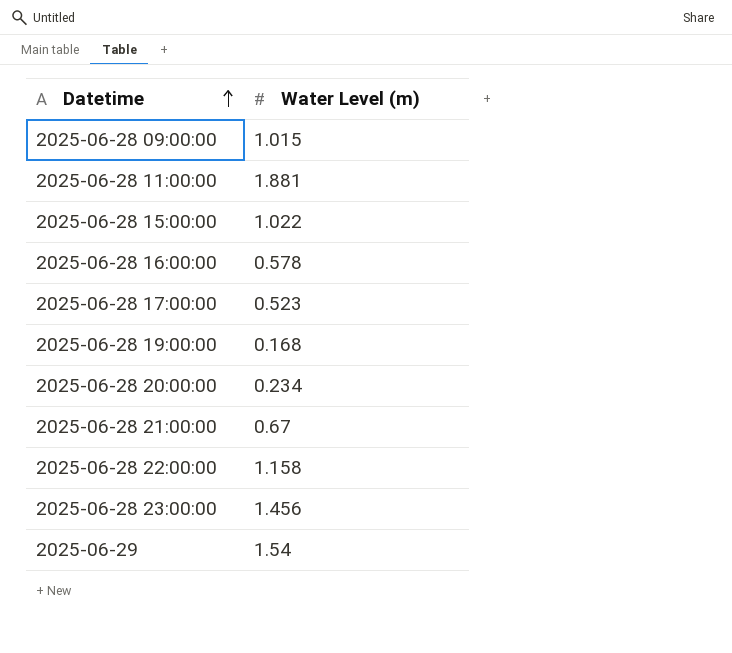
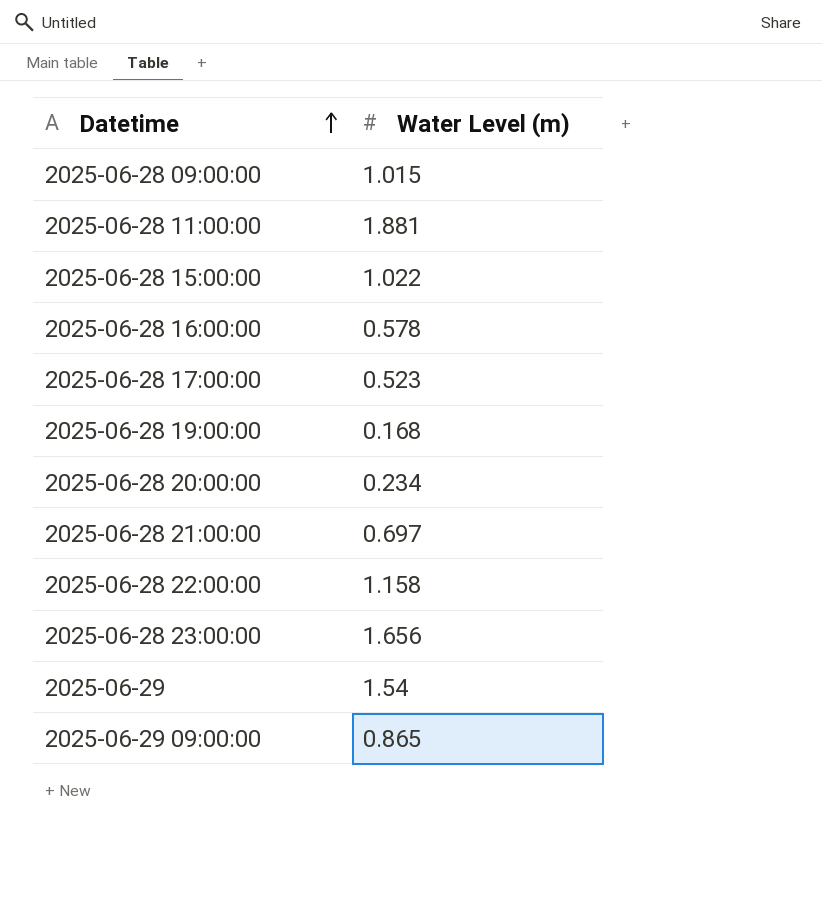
2025-06-28 21:00:00 | Water Level (m): 0.67 -> 0.697
2025-06-28 23:00:00 | Water Level (m): 1.456 -> 1.656
row 2025-06-29 09:00:00: none -> 0.865

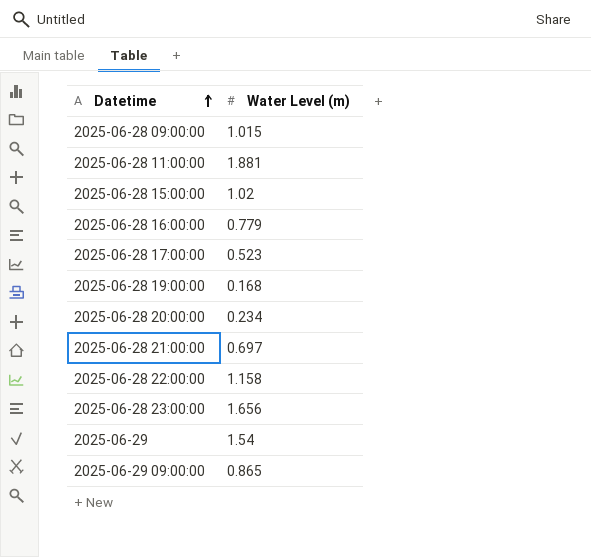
2025-06-28 15:00:00 | Water Level (m): 1.022 -> 1.02
2025-06-28 16:00:00 | Water Level (m): 0.578 -> 0.779

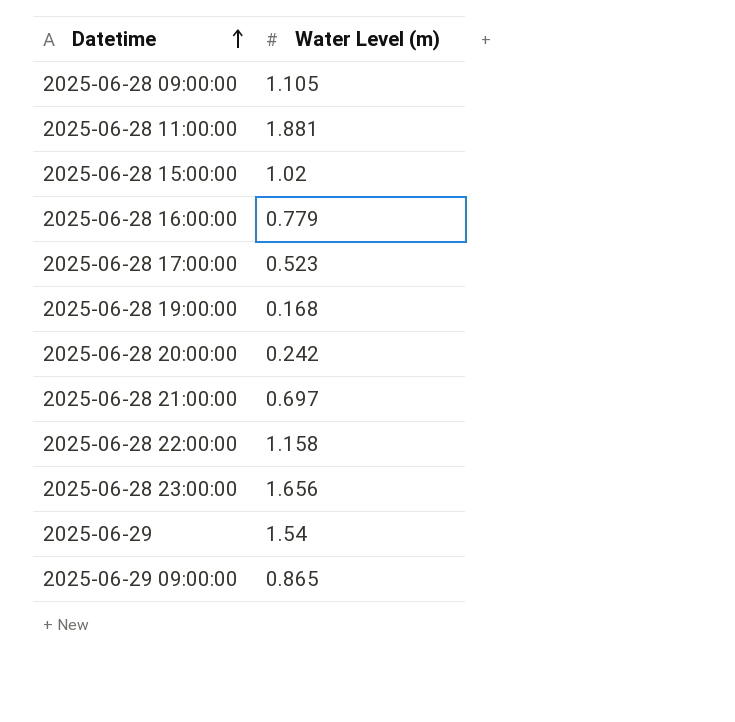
2025-06-28 09:00:00 | Water Level (m): 1.015 -> 1.105
2025-06-28 20:00:00 | Water Level (m): 0.234 -> 0.242

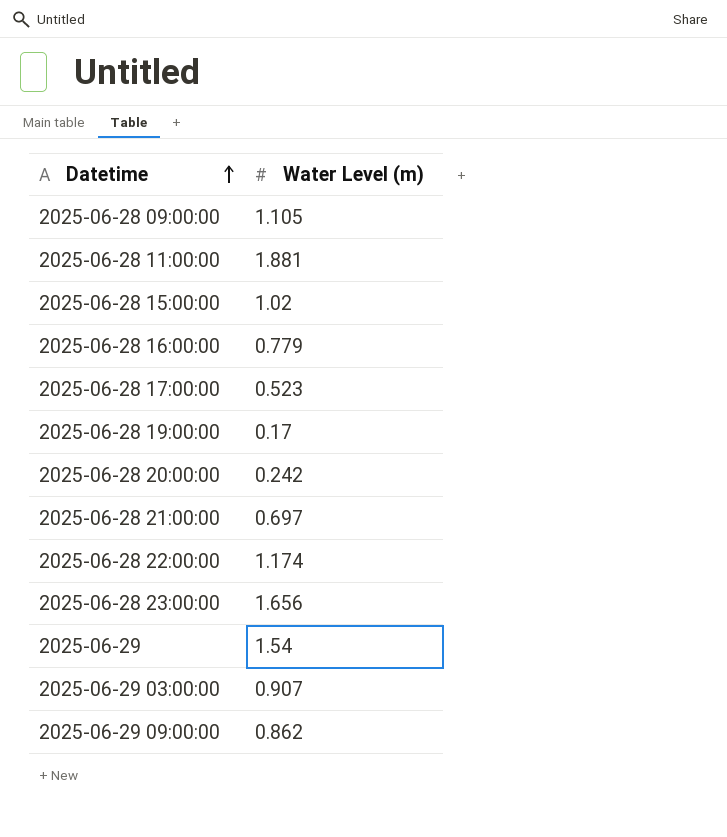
2025-06-28 19:00:00 | Water Level (m): 0.168 -> 0.17
2025-06-28 22:00:00 | Water Level (m): 1.158 -> 1.174
row 2025-06-29 03:00:00: none -> 0.907
2025-06-29 09:00:00 | Water Level (m): 0.865 -> 0.862

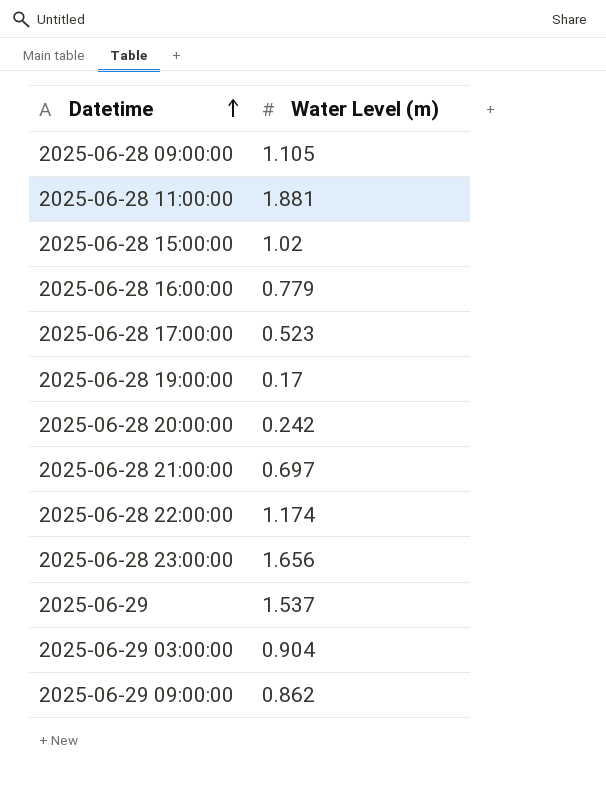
2025-06-29 | Water Level (m): 1.54 -> 1.537
2025-06-29 03:00:00 | Water Level (m): 0.907 -> 0.904

